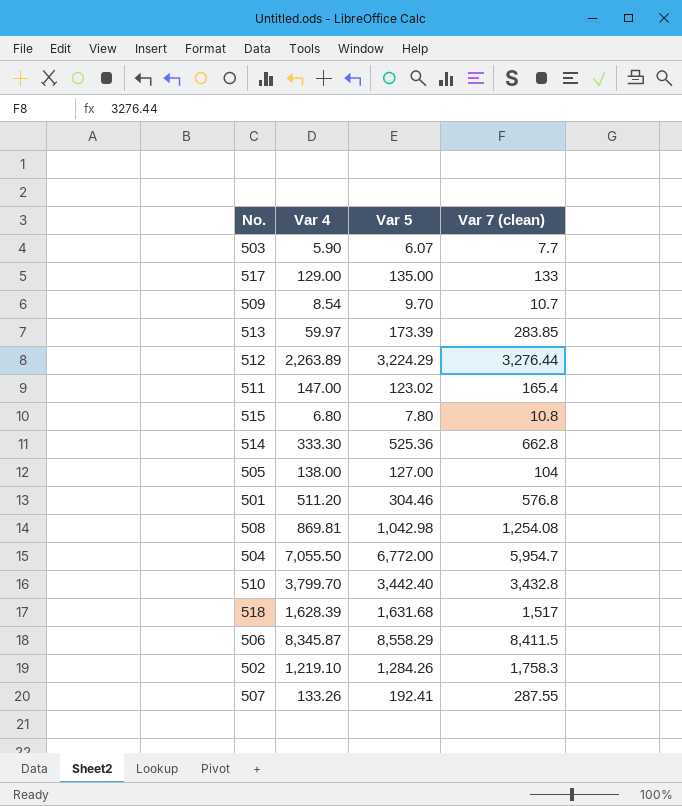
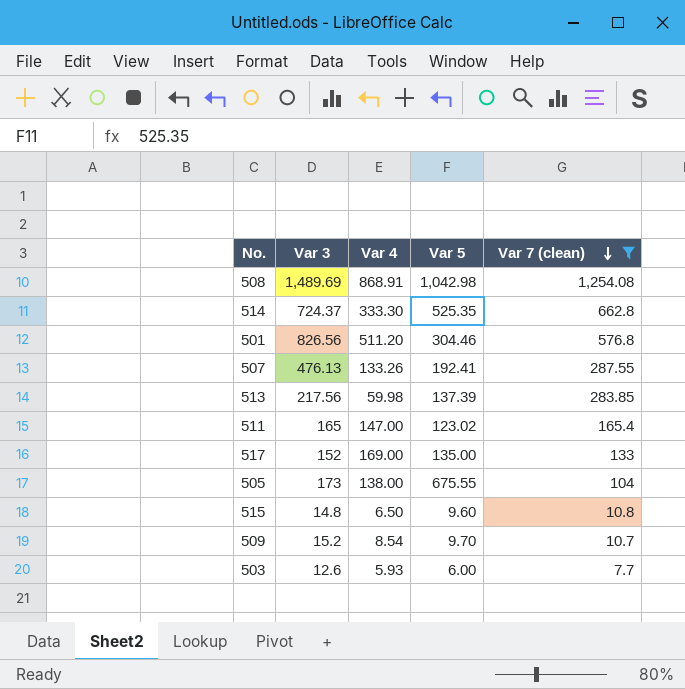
filter: none -> Var 7 (clean) <= 1,254.08
row order: none -> Var 7 (clean) descending
column Var 3 | position: none -> 2
508 | Var 4: 869.81 -> 868.91
514 | Var 5: 525.36 -> 525.35
513 | Var 4: 59.97 -> 59.98
513 | Var 5: 173.39 -> 137.39
517 | Var 4: 129.00 -> 169.00
505 | Var 5: 127.00 -> 675.55
515 | Var 4: 6.80 -> 6.50
515 | Var 5: 7.80 -> 9.60
503 | Var 4: 5.90 -> 5.93
503 | Var 5: 6.07 -> 6.00

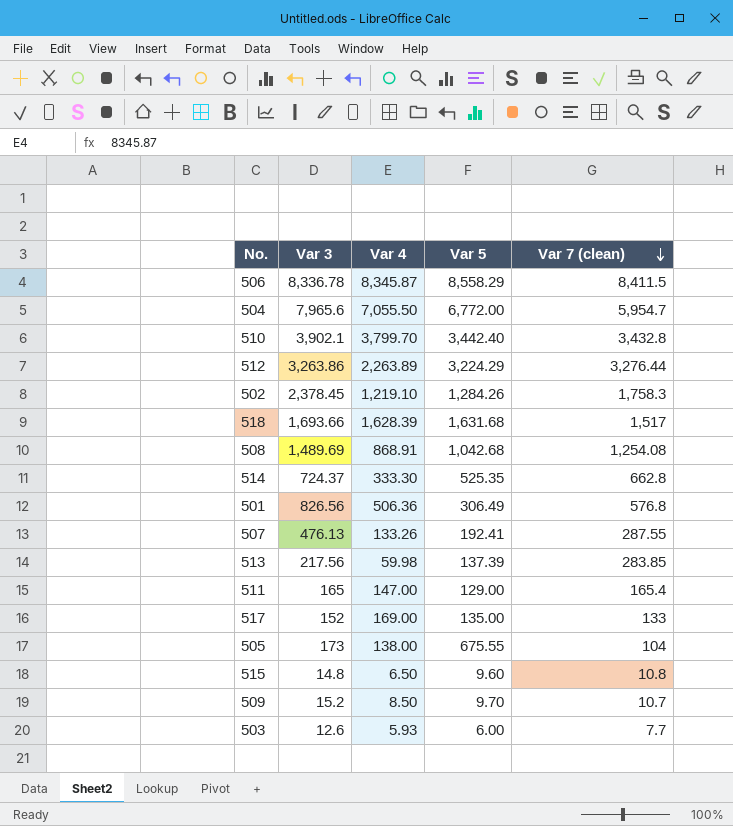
filter: Var 7 (clean) <= 1,254.08 -> none
508 | Var 5: 1,042.98 -> 1,042.68
501 | Var 4: 511.20 -> 506.36
501 | Var 5: 304.46 -> 306.49
511 | Var 5: 123.02 -> 129.00
509 | Var 4: 8.54 -> 8.50

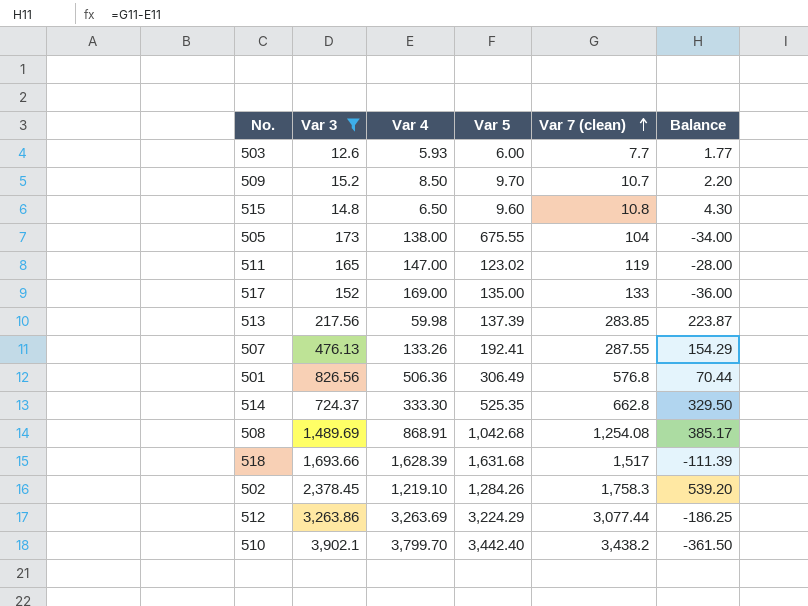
filter: none -> Var 3 <= 3,902.1
row order: Var 7 (clean) descending -> Var 7 (clean) ascending
column Balance | formula: none -> [Var 7 (clean)] - [Var 4]
511 | Var 5: 129.00 -> 123.02
511 | Var 7 (clean): 165.4 -> 119
512 | Var 4: 2,263.89 -> 3,263.69
512 | Var 7 (clean): 3,276.44 -> 3,077.44
510 | Var 7 (clean): 3,432.8 -> 3,438.2

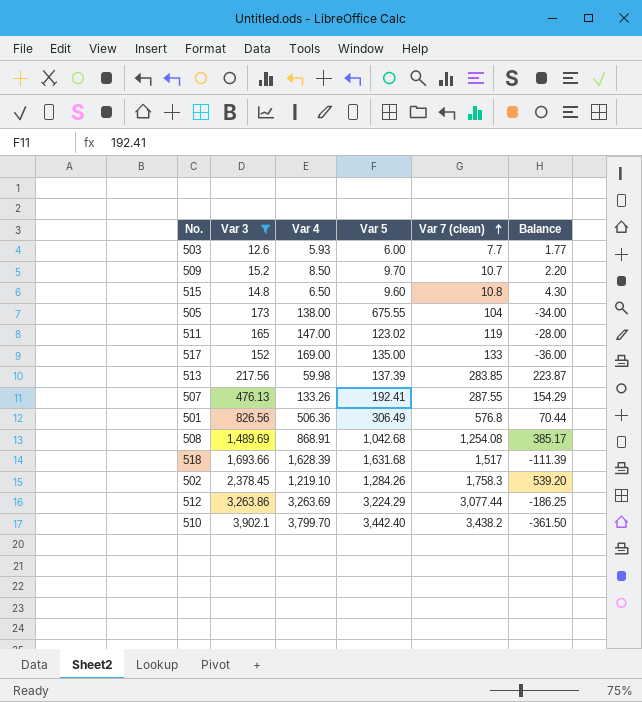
row 514: 724.37 | 333.30 | 525.35 | 662.8 | 329.50 -> none

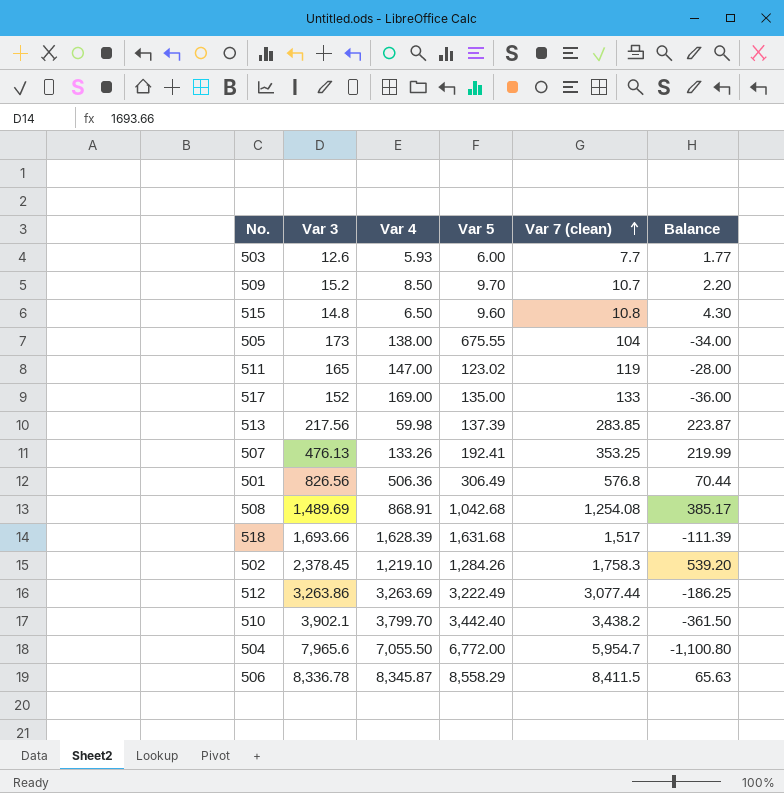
filter: Var 3 <= 3,902.1 -> none
507 | Var 7 (clean): 287.55 -> 353.25
507 | Balance: 154.29 -> 219.99
512 | Var 5: 3,224.29 -> 3,222.49

